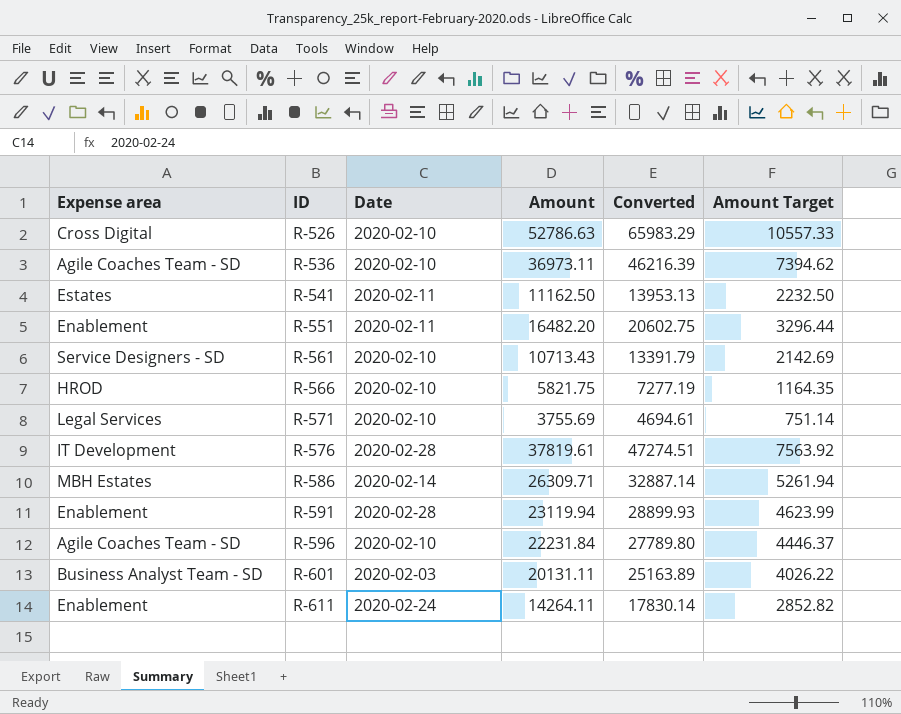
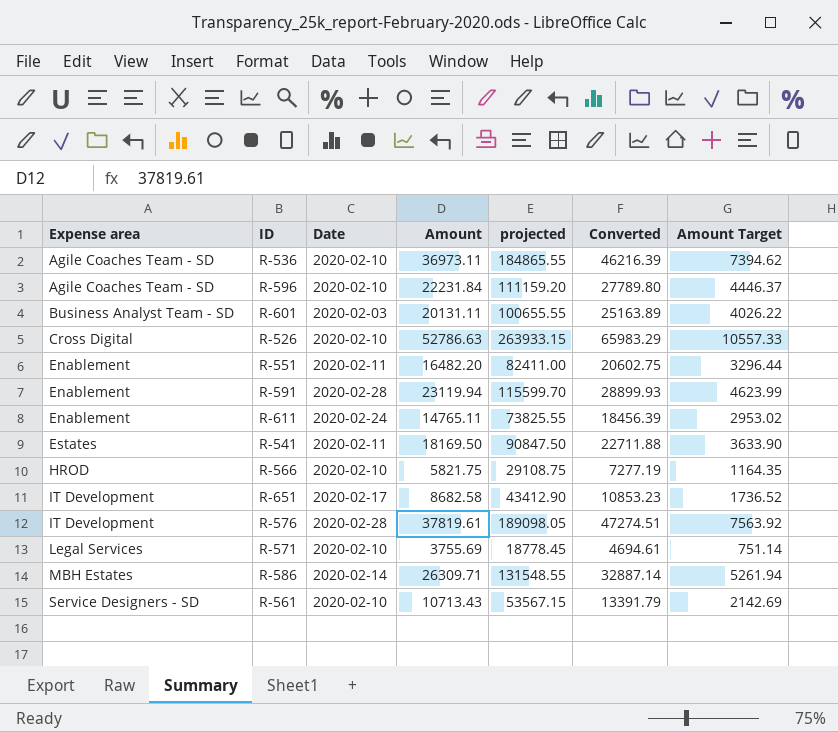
row order: ID ascending -> Expense area ascending
column projected | formula: none -> [Amount] * 5
R-611 | Amount: 14264.11 -> 14765.11
R-611 | Converted: 17830.14 -> 18456.39
R-611 | Amount Target: 2852.82 -> 2953.02
R-541 | Amount: 11162.50 -> 18169.50
R-541 | Converted: 13953.13 -> 22711.88
R-541 | Amount Target: 2232.50 -> 3633.90
row R-651: none -> IT Development | 2020-02-17 | 8682.58 | 43412.90 | 10853.23 | 1736.52

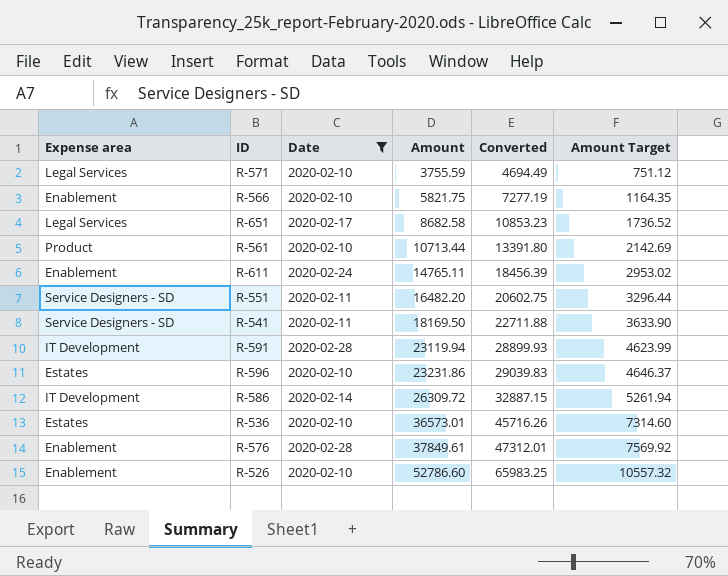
filter: none -> Date != 2020-02-03
row order: Expense area ascending -> Amount ascending
column projected | formula: [Amount] * 5 -> none
R-571 | Amount: 3755.69 -> 3755.59
R-571 | Converted: 4694.61 -> 4694.49
R-571 | Amount Target: 751.14 -> 751.12
R-566 | Expense area: HROD -> Enablement
R-651 | Expense area: IT Development -> Legal Services
R-561 | Expense area: Service Designers - SD -> Product
R-561 | Amount: 10713.43 -> 10713.44
R-561 | Converted: 13391.79 -> 13391.80
R-551 | Expense area: Enablement -> Service Designers - SD
R-541 | Expense area: Estates -> Service Designers - SD
R-591 | Expense area: Enablement -> IT Development
R-596 | Expense area: Agile Coaches Team - SD -> Estates
R-596 | Amount: 22231.84 -> 23231.86
R-596 | Converted: 27789.80 -> 29039.83
R-596 | Amount Target: 4446.37 -> 4646.37
R-586 | Expense area: MBH Estates -> IT Development
R-586 | Amount: 26309.71 -> 26309.72
R-586 | Converted: 32887.14 -> 32887.15
R-536 | Expense area: Agile Coaches Team - SD -> Estates
R-536 | Amount: 36973.11 -> 36573.01
R-536 | Converted: 46216.39 -> 45716.26
R-536 | Amount Target: 7394.62 -> 7314.60
R-576 | Expense area: IT Development -> Enablement
R-576 | Amount: 37819.61 -> 37849.61
R-576 | Converted: 47274.51 -> 47312.01
R-576 | Amount Target: 7563.92 -> 7569.92
R-526 | Expense area: Cross Digital -> Enablement
R-526 | Amount: 52786.63 -> 52786.60
R-526 | Converted: 65983.29 -> 65983.25
R-526 | Amount Target: 10557.33 -> 10557.32

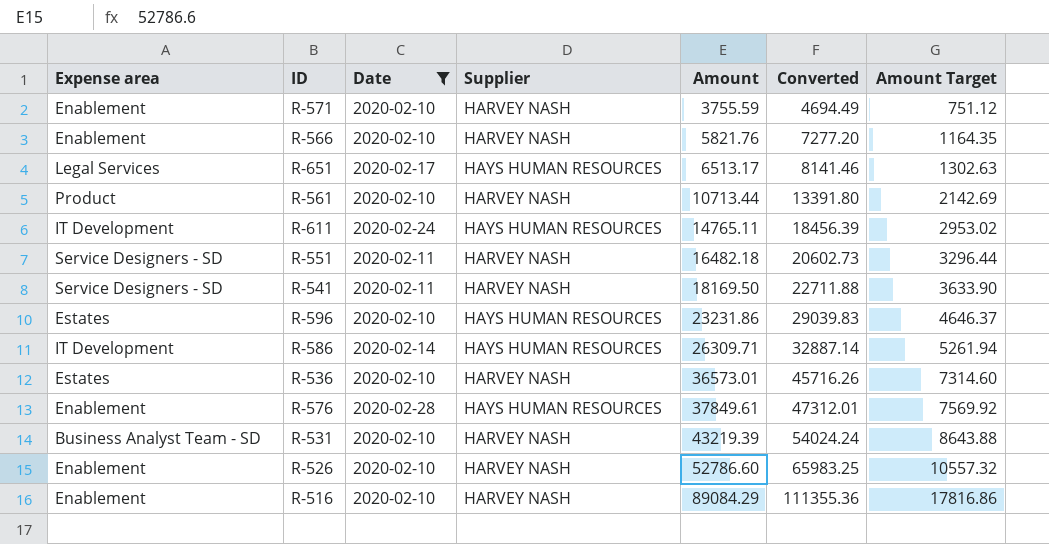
column Supplier | position: none -> 4
row R-591: IT Development | 2020-02-28 | 23119.94 | 28899.93 | 4623.99 -> none
R-571 | Expense area: Legal Services -> Enablement
R-566 | Amount: 5821.75 -> 5821.76
R-566 | Converted: 7277.19 -> 7277.20
R-651 | Amount: 8682.58 -> 6513.17
R-651 | Converted: 10853.23 -> 8141.46
R-651 | Amount Target: 1736.52 -> 1302.63
R-611 | Expense area: Enablement -> IT Development
R-551 | Amount: 16482.20 -> 16482.18
R-551 | Converted: 20602.75 -> 20602.73
R-586 | Amount: 26309.72 -> 26309.71
R-586 | Converted: 32887.15 -> 32887.14
row R-531: none -> Business Analyst Team - SD | 2020-02-10 | HARVEY NASH | 43219.39 | 54024.24 | 8643.88
row R-516: none -> Enablement | 2020-02-10 | HARVEY NASH | 89084.29 | 111355.36 | 17816.86

